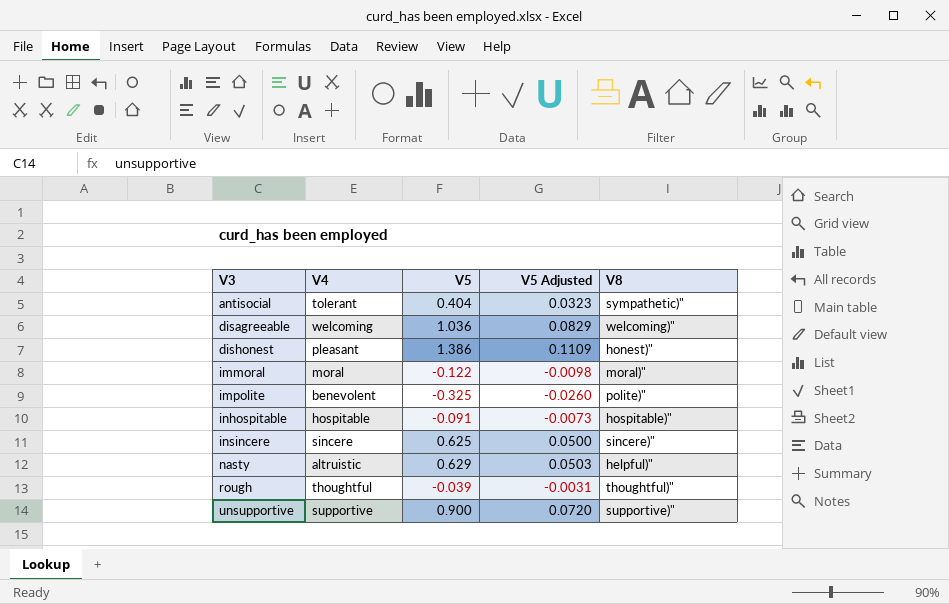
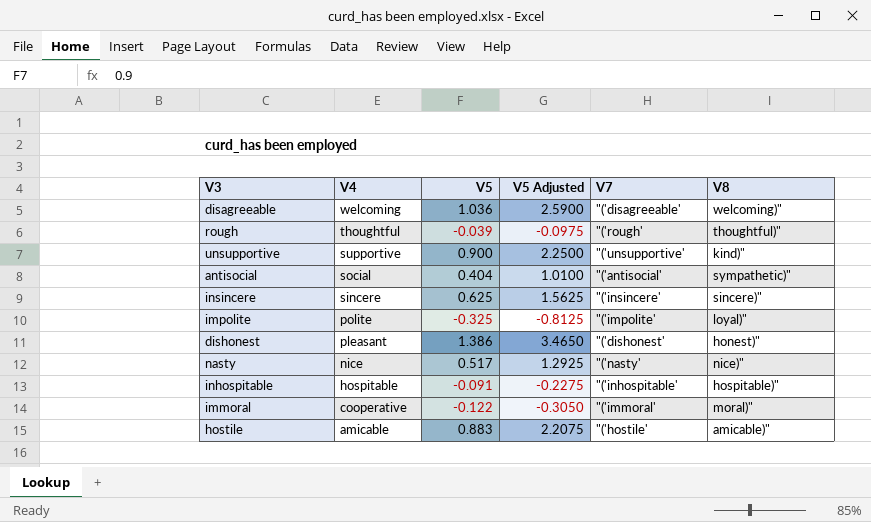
row order: V3 ascending -> V4 descending
column V5 Adjusted | formula: [V5] * 0.08 -> [V5] * 2.5
column V7 | position: none -> 5
unsupportive | V8: supportive)" -> kind)"
antisocial | V4: tolerant -> social
impolite | V4: benevolent -> polite
impolite | V8: polite)" -> loyal)"
nasty | V4: altruistic -> nice
nasty | V5: 0.629 -> 0.517
nasty | V8: helpful)" -> nice)"
immoral | V4: moral -> cooperative
row hostile: none -> amicable | 0.883 | 2.2075 | "('hostile' | amicable)"

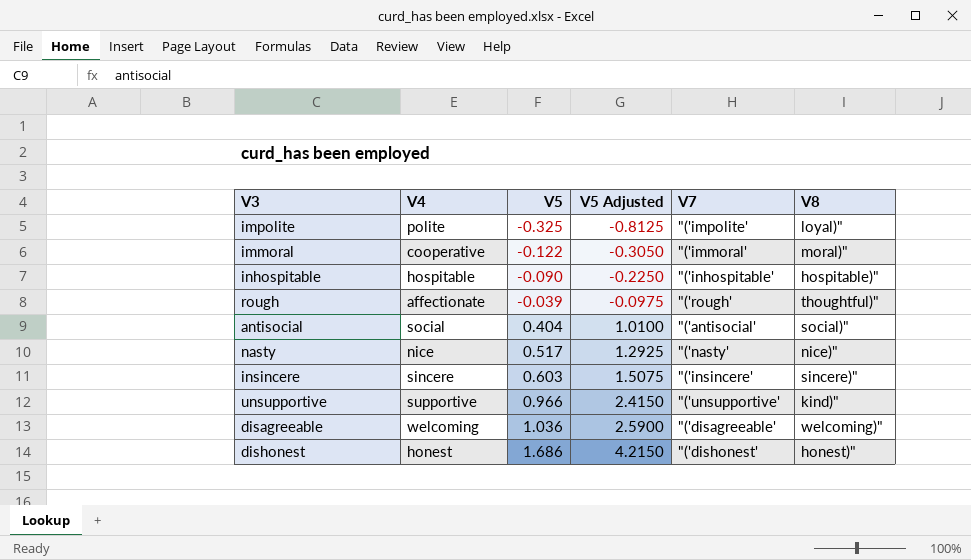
row order: V4 descending -> V5 ascending
row hostile: amicable | 0.883 | 2.2075 | "('hostile' | amicable)" -> none
inhospitable | V5: -0.091 -> -0.090
inhospitable | V5 Adjusted: -0.2275 -> -0.2250
rough | V4: thoughtful -> affectionate
antisocial | V8: sympathetic)" -> social)"
insincere | V5: 0.625 -> 0.603
insincere | V5 Adjusted: 1.5625 -> 1.5075
unsupportive | V5: 0.900 -> 0.966
unsupportive | V5 Adjusted: 2.2500 -> 2.4150
dishonest | V4: pleasant -> honest
dishonest | V5: 1.386 -> 1.686
dishonest | V5 Adjusted: 3.4650 -> 4.2150

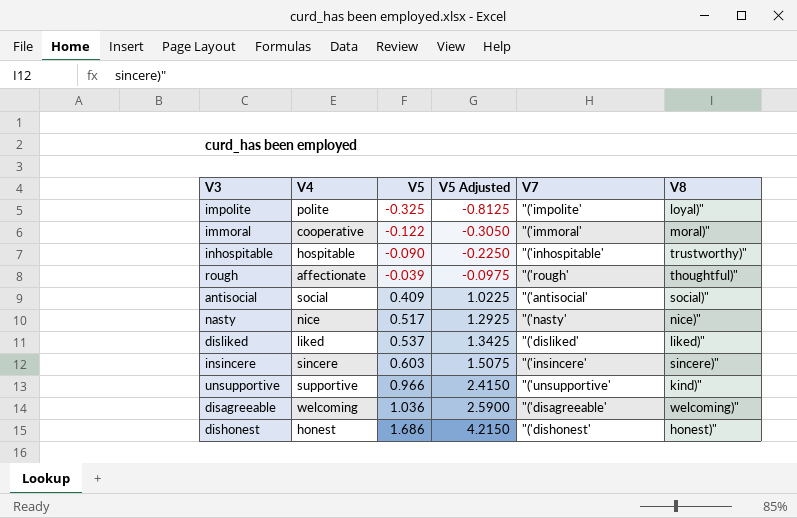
inhospitable | V8: hospitable)" -> trustworthy)"
antisocial | V5: 0.404 -> 0.409
antisocial | V5 Adjusted: 1.0100 -> 1.0225
row disliked: none -> liked | 0.537 | 1.3425 | "('disliked' | liked)"

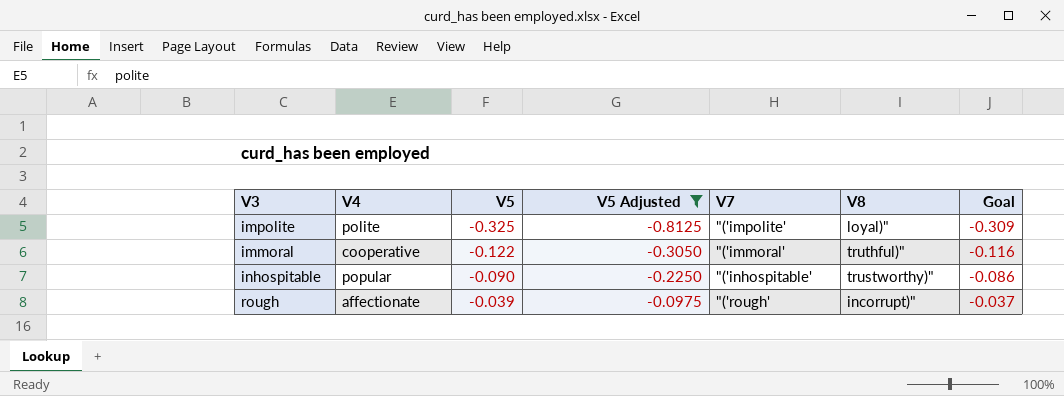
filter: none -> V5 Adjusted <= -0.0975
column Goal | formula: none -> [V5] * 0.95
immoral | V8: moral)" -> truthful)"
inhospitable | V4: hospitable -> popular
rough | V8: thoughtful)" -> incorrupt)"

